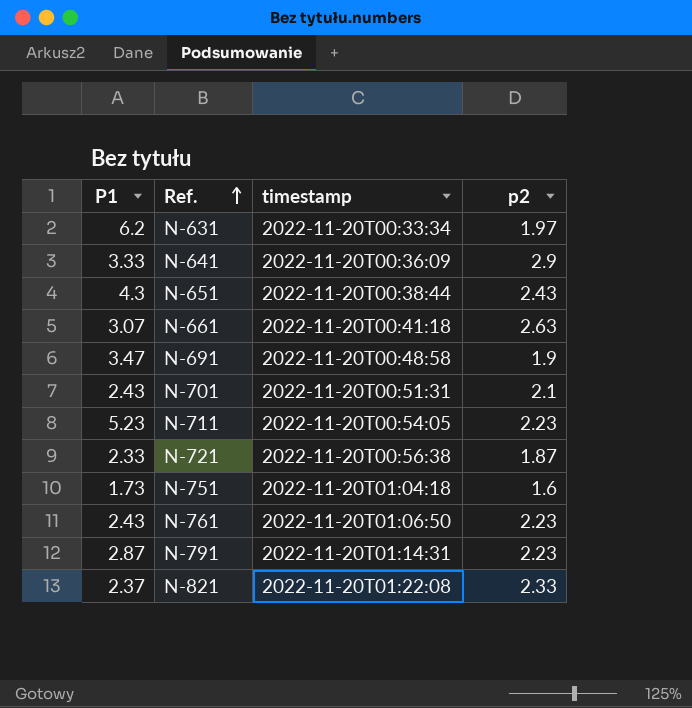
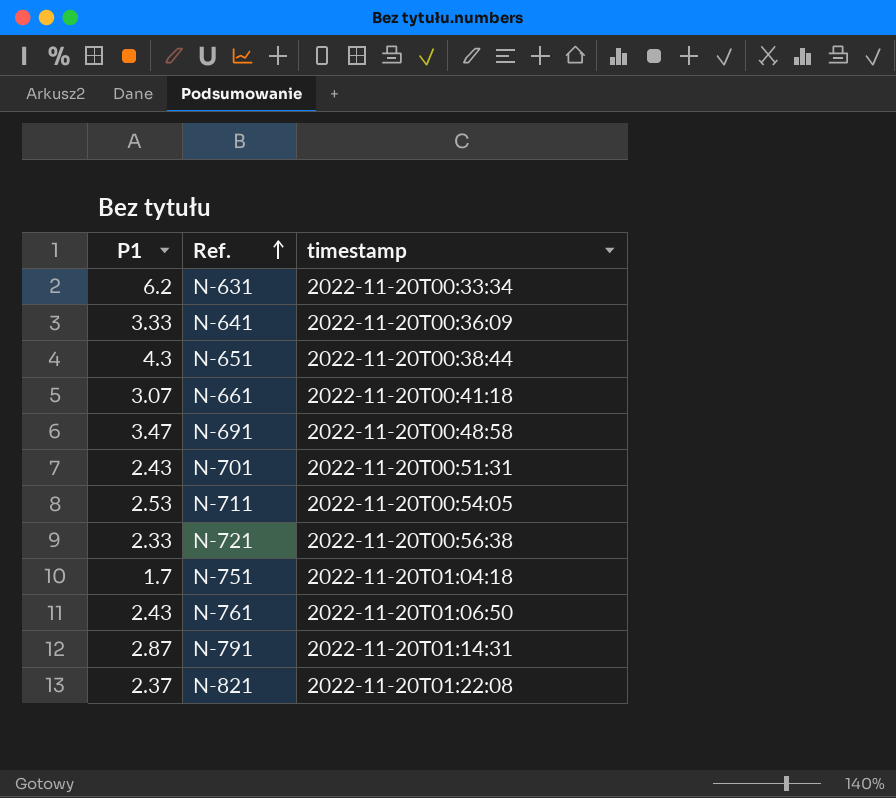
column p2 | position: 4 -> none
N-711 | P1: 5.23 -> 2.53
N-751 | P1: 1.73 -> 1.7

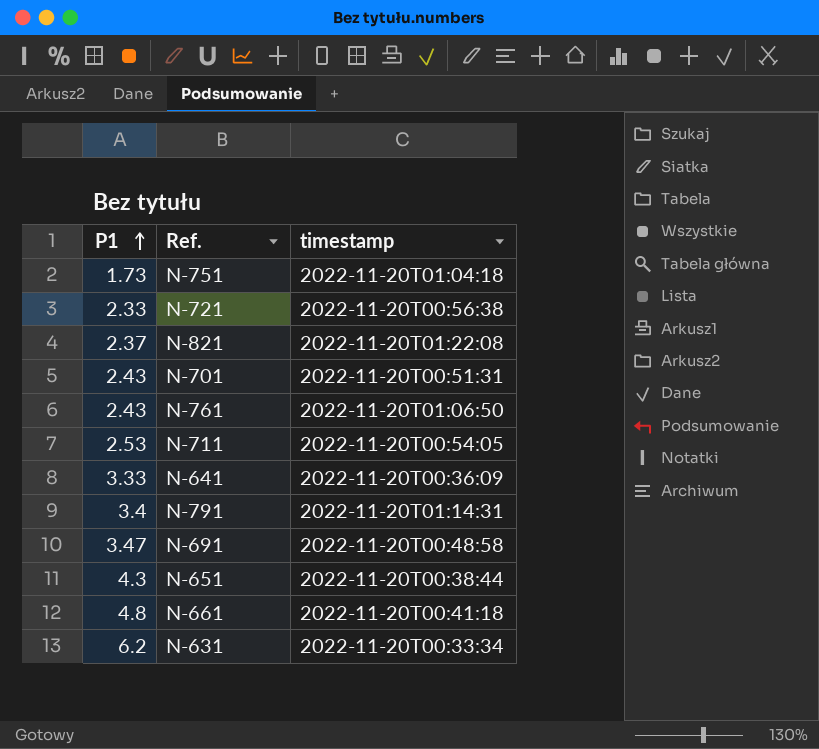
row order: Ref. ascending -> P1 ascending
N-751 | P1: 1.7 -> 1.73
N-791 | P1: 2.87 -> 3.4
N-661 | P1: 3.07 -> 4.8

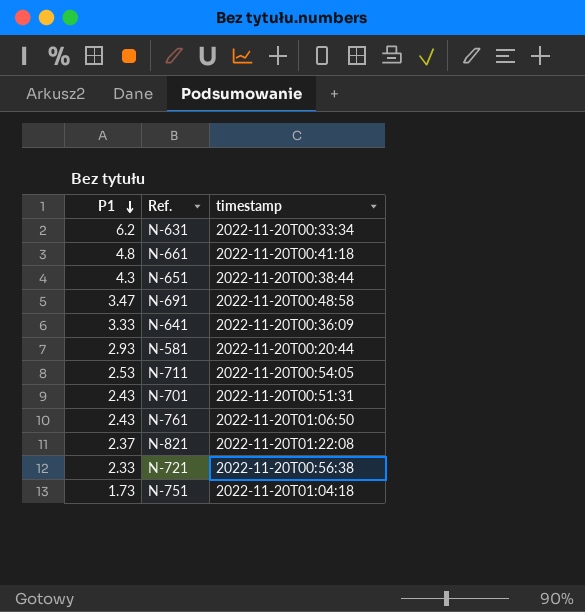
row order: P1 ascending -> P1 descending
row N-791: 3.4 | 2022-11-20T01:14:31 -> none
row N-581: none -> 2.93 | 2022-11-20T00:20:44

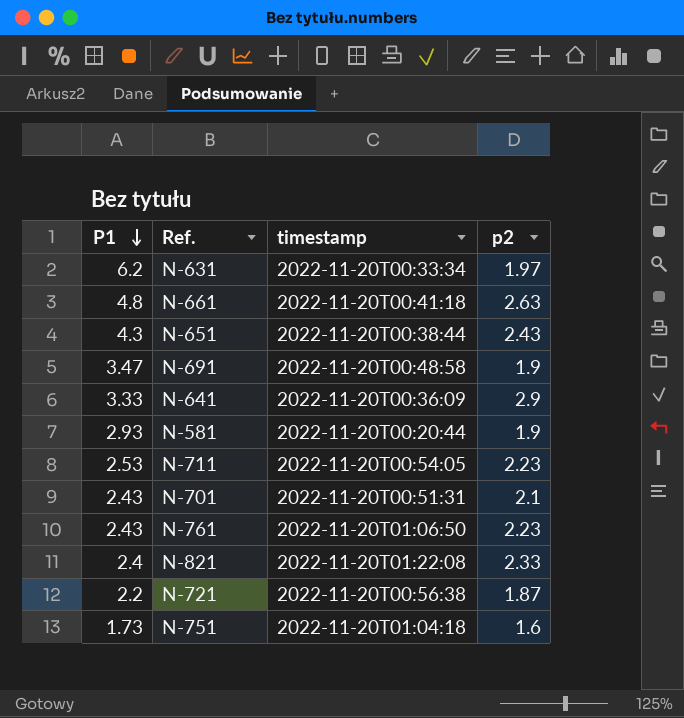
column p2 | position: none -> 4
N-821 | P1: 2.37 -> 2.4
N-721 | P1: 2.33 -> 2.2

